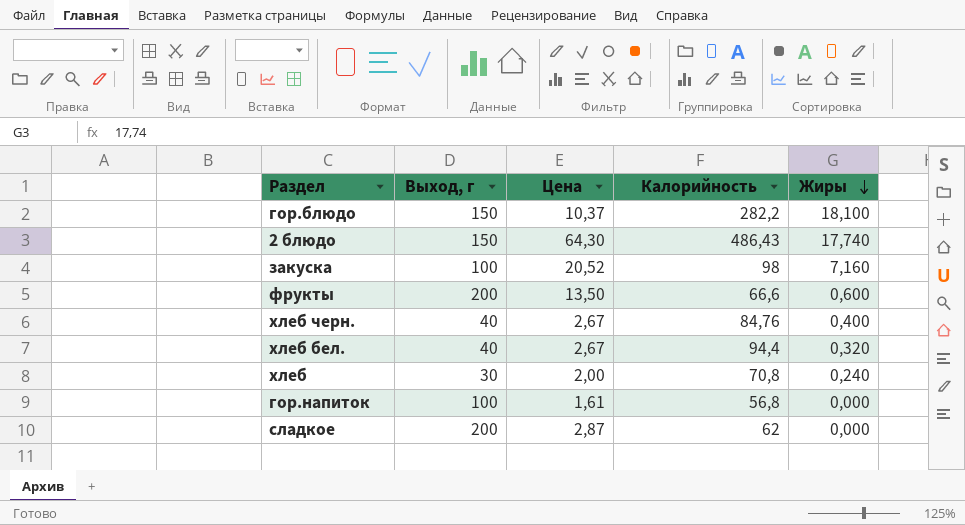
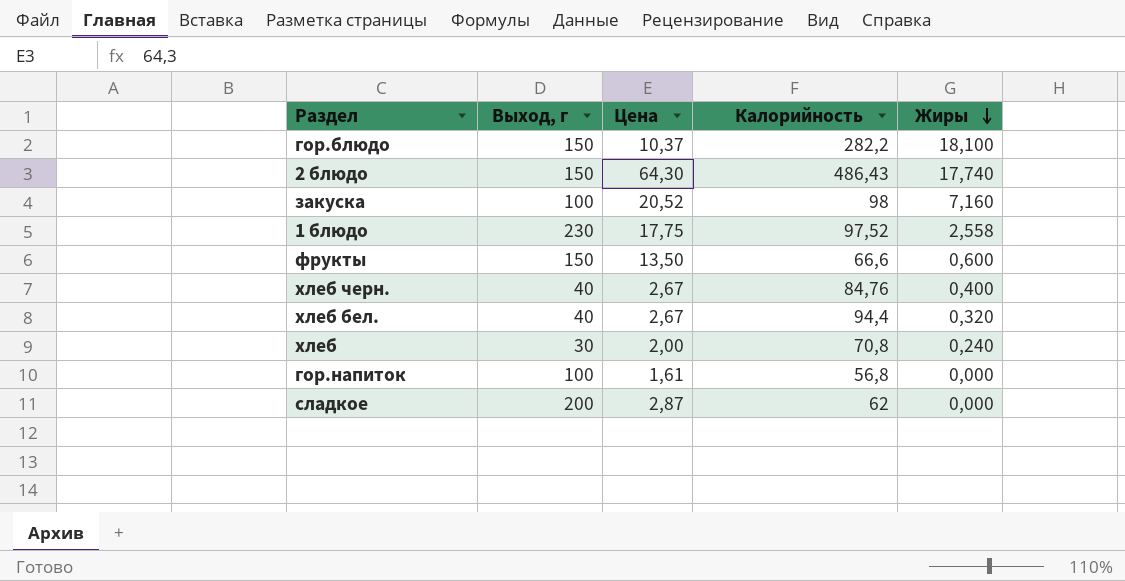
row 1 блюдо: none -> 230 | 17,75 | 97,52 | 2,558
фрукты | Выход, г: 200 -> 150

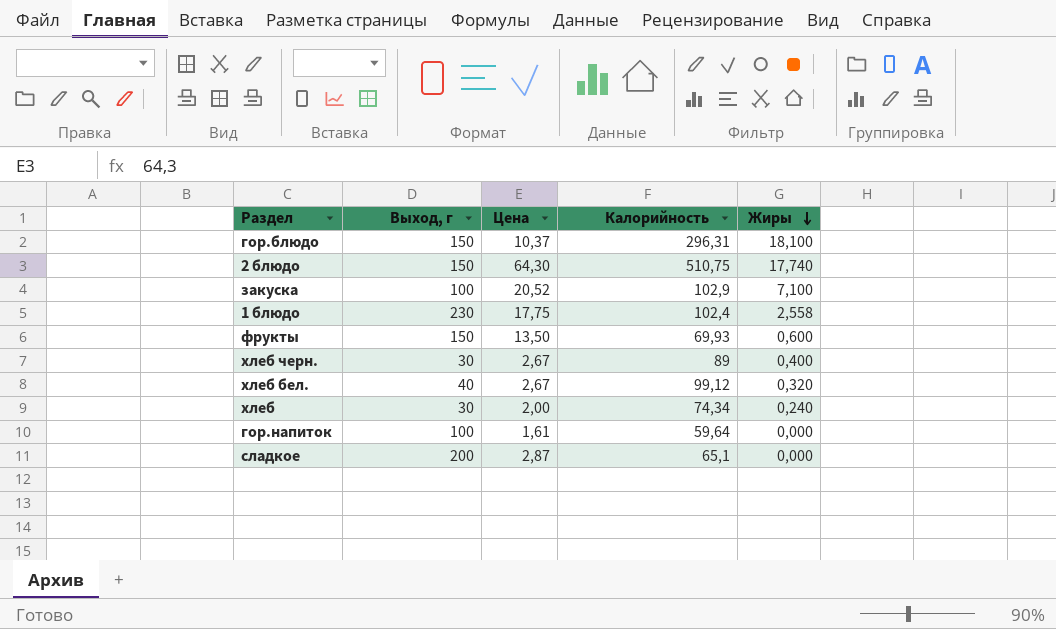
гор.блюдо | Калорийность: 282,2 -> 296,31
2 блюдо | Калорийность: 486,43 -> 510,75
закуска | Калорийность: 98 -> 102,9
закуска | Жиры: 7,160 -> 7,100
1 блюдо | Калорийность: 97,52 -> 102,4
фрукты | Калорийность: 66,6 -> 69,93
хлеб черн. | Выход, г: 40 -> 30
хлеб черн. | Калорийность: 84,76 -> 89
хлеб бел. | Калорийность: 94,4 -> 99,12
хлеб | Калорийность: 70,8 -> 74,34
гор.напиток | Калорийность: 56,8 -> 59,64
сладкое | Калорийность: 62 -> 65,1

